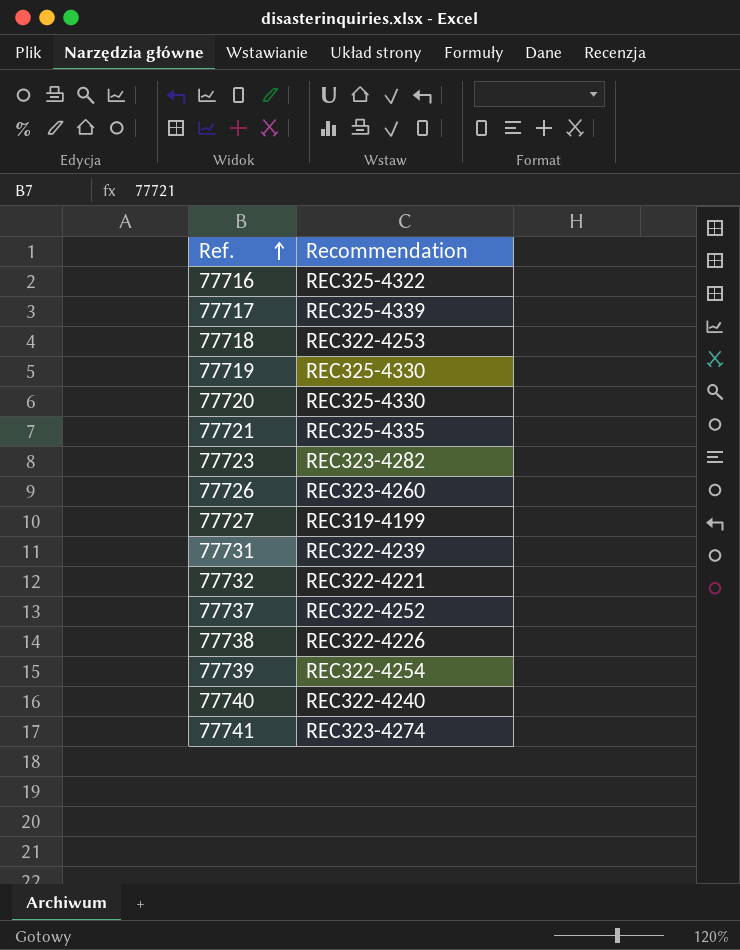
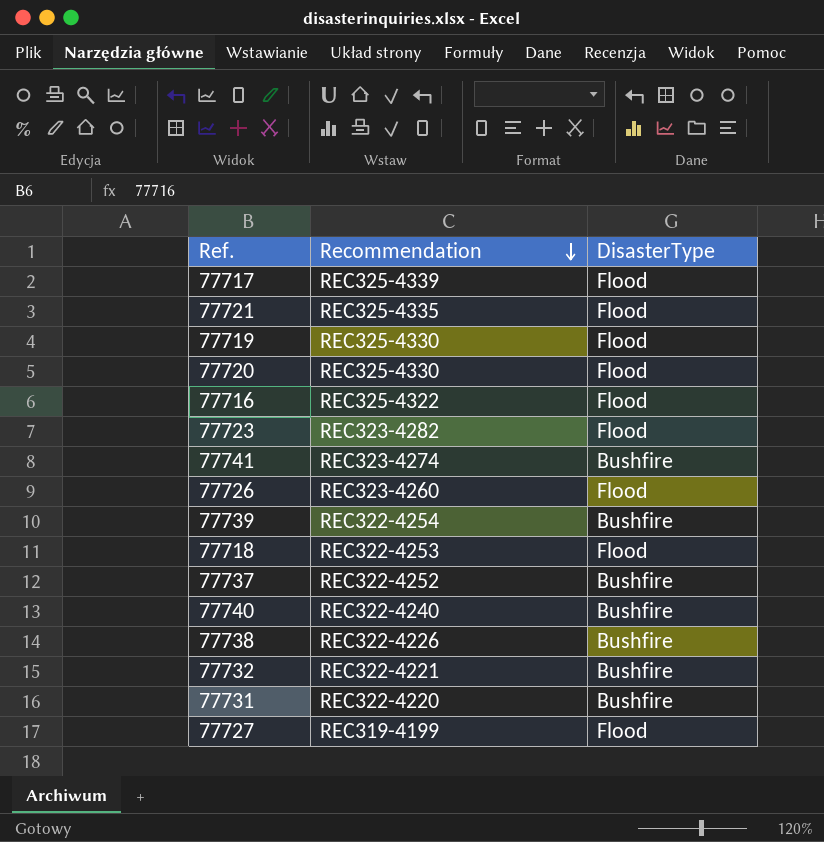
row order: Ref. ascending -> Recommendation descending
column DisasterType | position: none -> 3
77731 | Recommendation: REC322-4239 -> REC322-4220

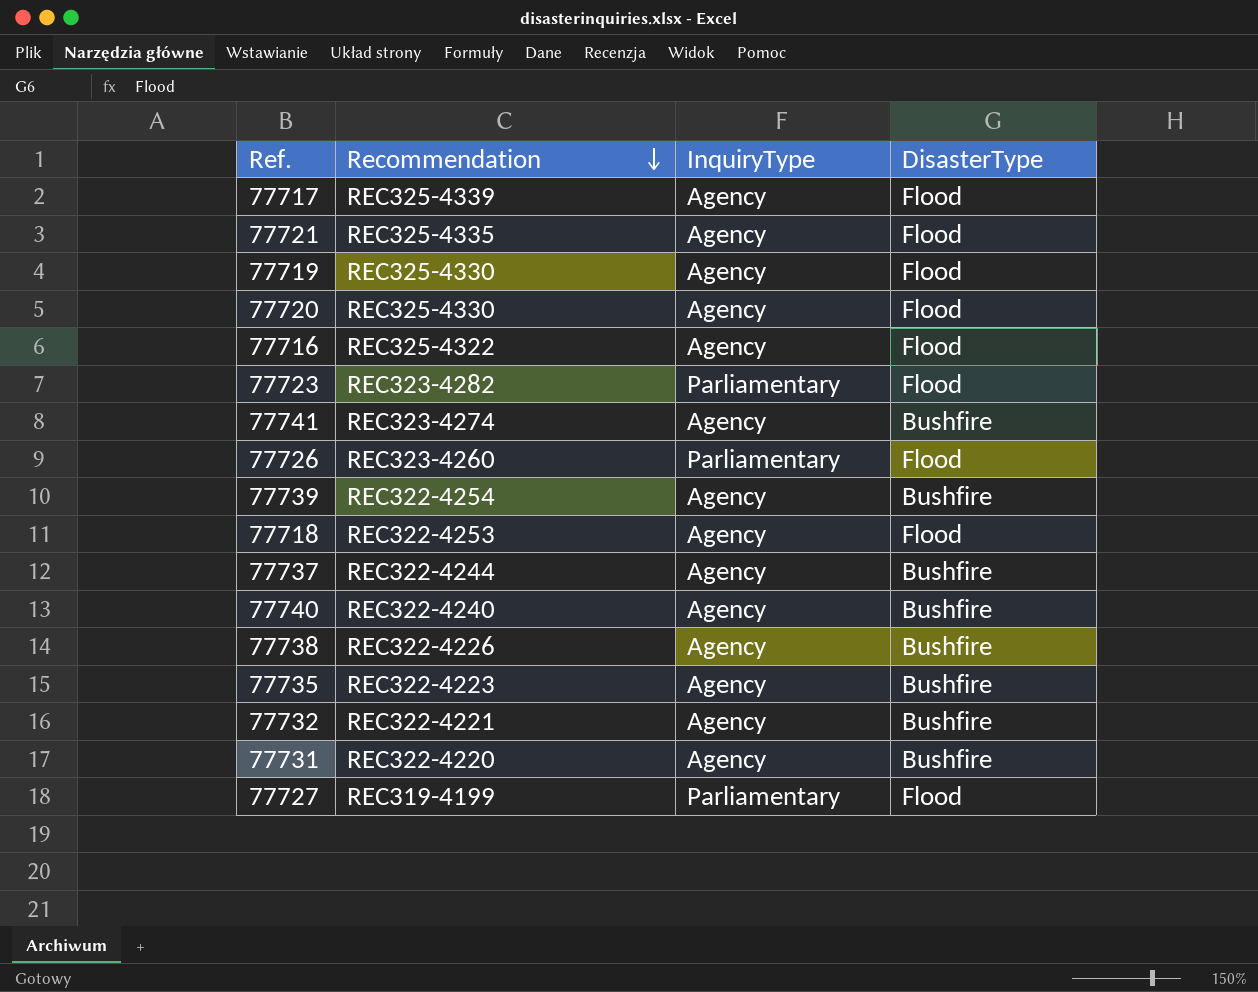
column InquiryType | position: none -> 3
77737 | Recommendation: REC322-4252 -> REC322-4244
row 77735: none -> REC322-4223 | Agency | Bushfire

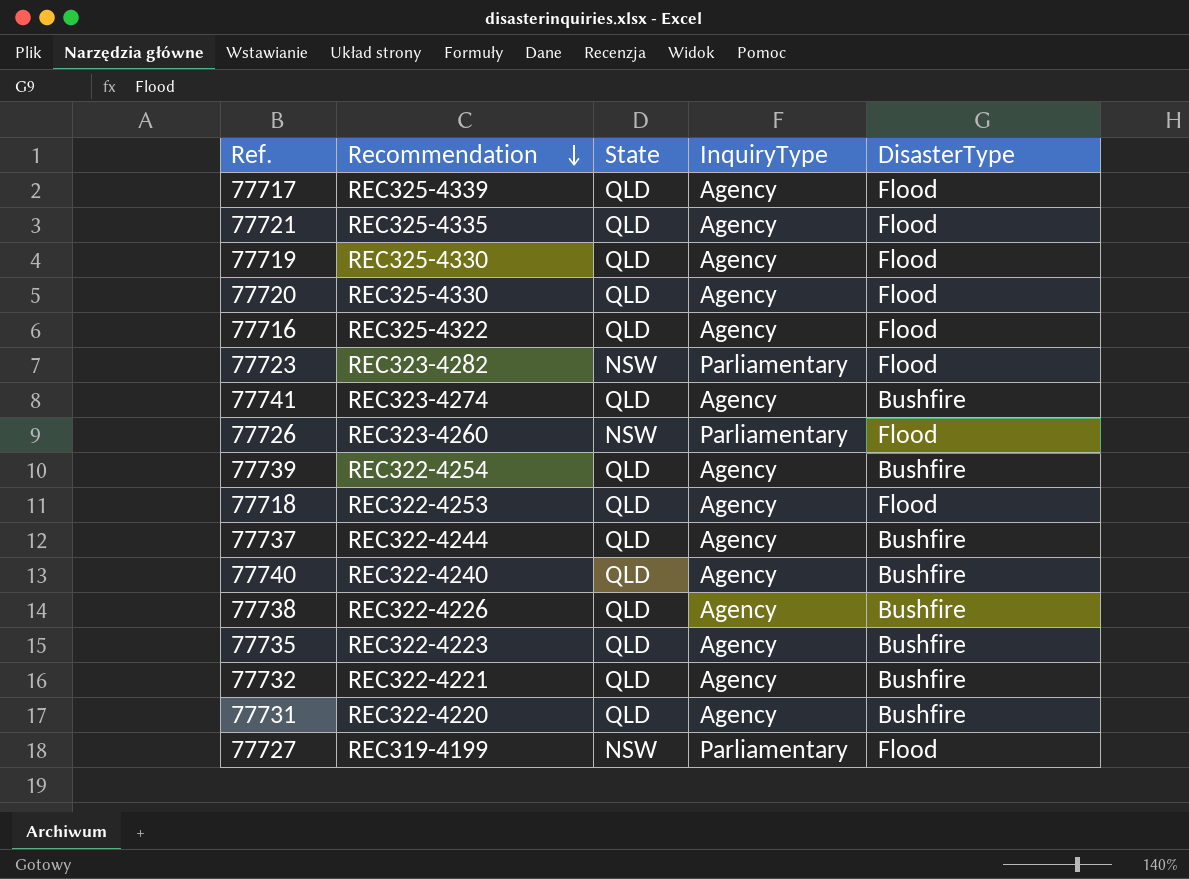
column State | position: none -> 3

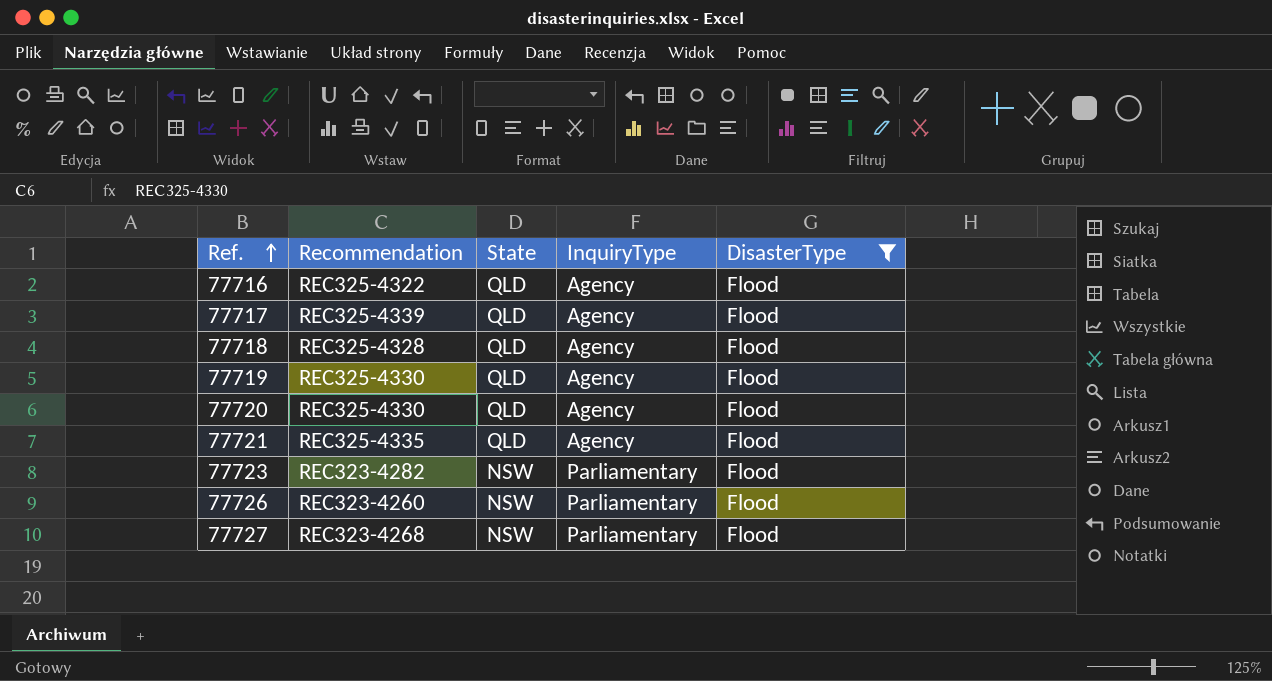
filter: none -> DisasterType = Flood
row order: Recommendation descending -> Ref. ascending
77718 | Recommendation: REC322-4253 -> REC325-4328
77727 | Recommendation: REC319-4199 -> REC323-4268

